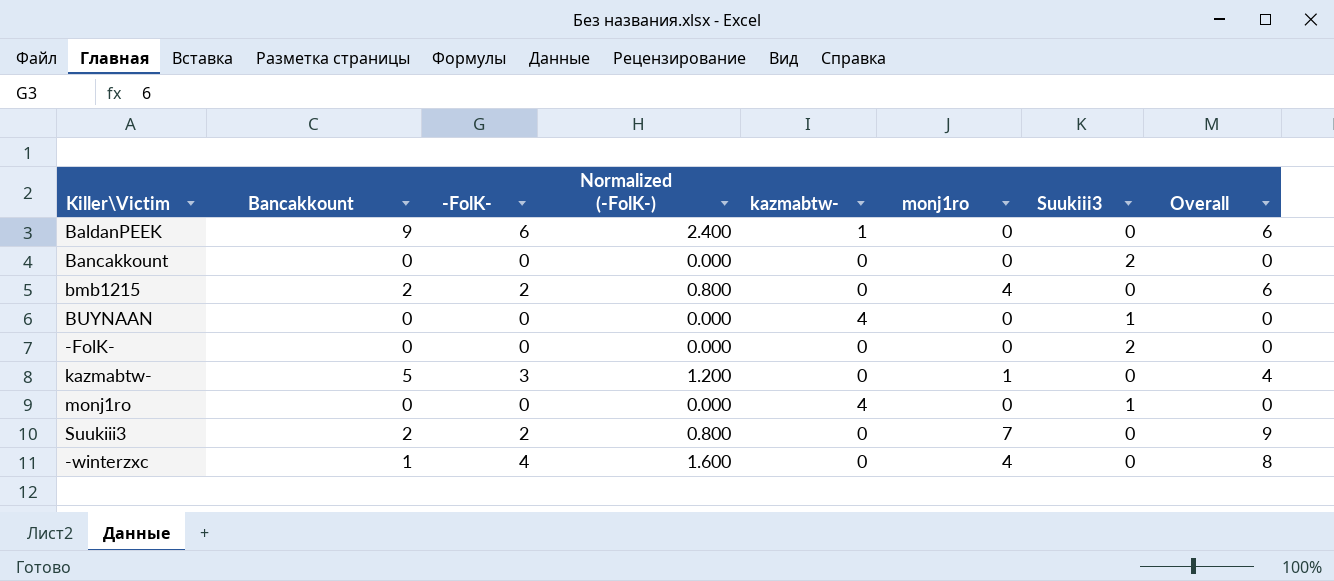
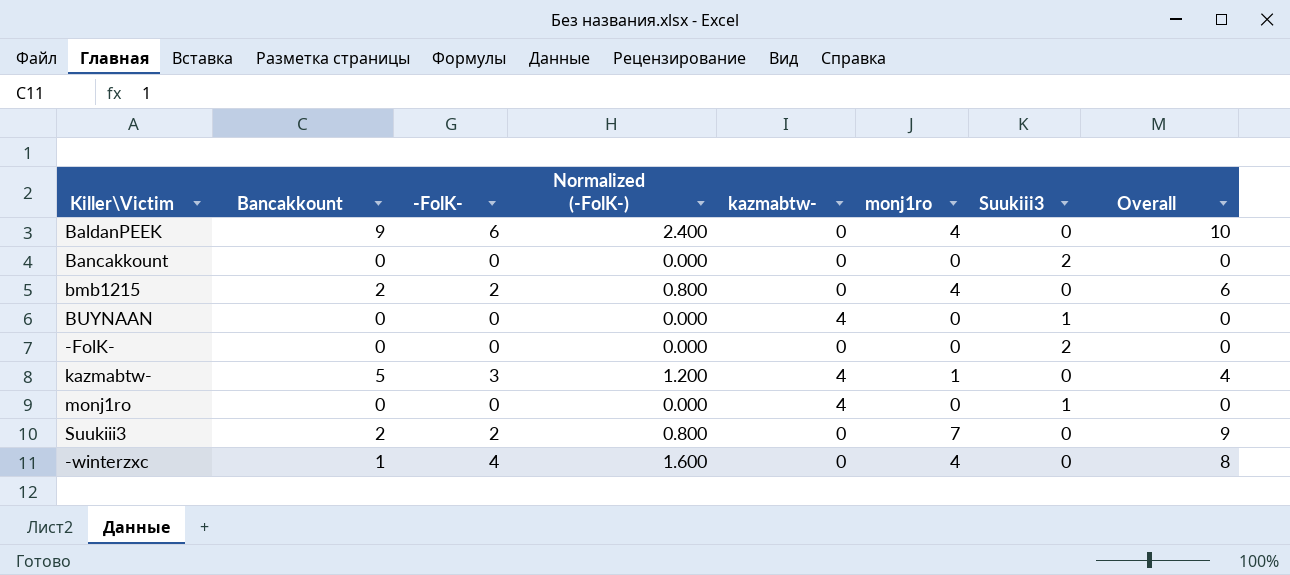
BaldanPEEK | kazmabtw-: 1 -> 0
BaldanPEEK | monj1ro: 0 -> 4
BaldanPEEK | Overall: 6 -> 10
kazmabtw- | kazmabtw-: 0 -> 4

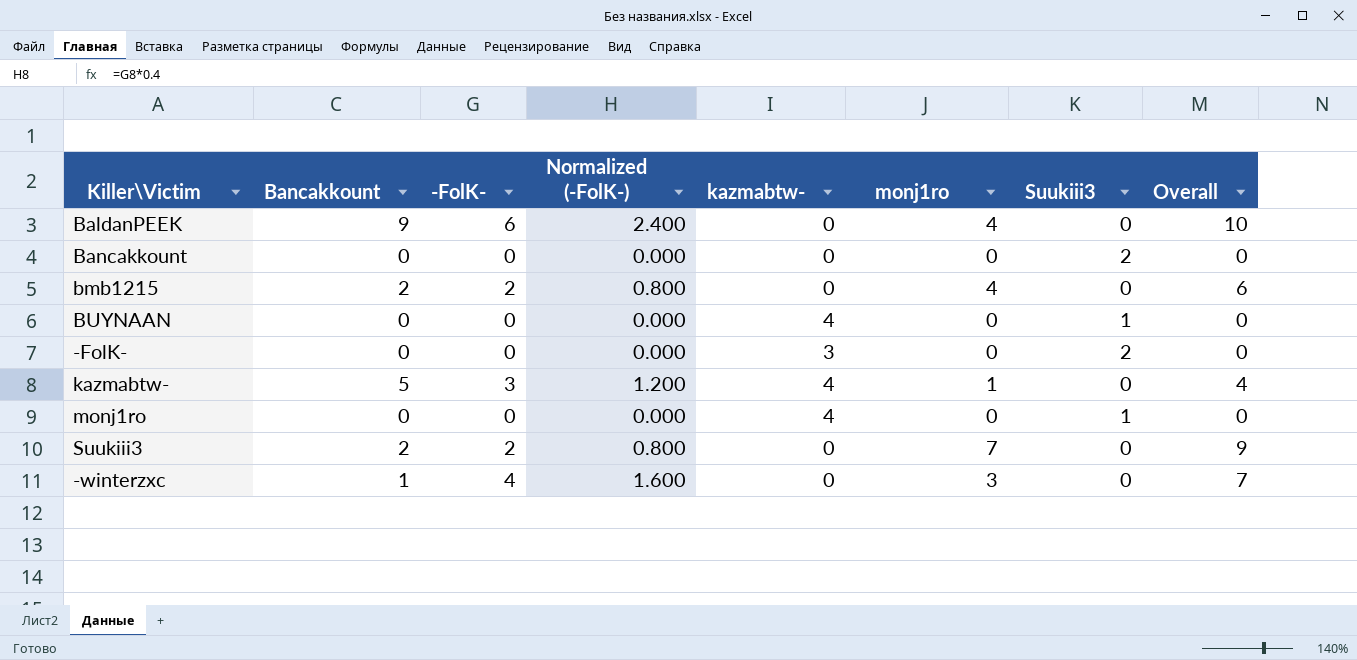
-FolK- | kazmabtw-: 0 -> 3
-winterzxc | monj1ro: 4 -> 3
-winterzxc | Overall: 8 -> 7

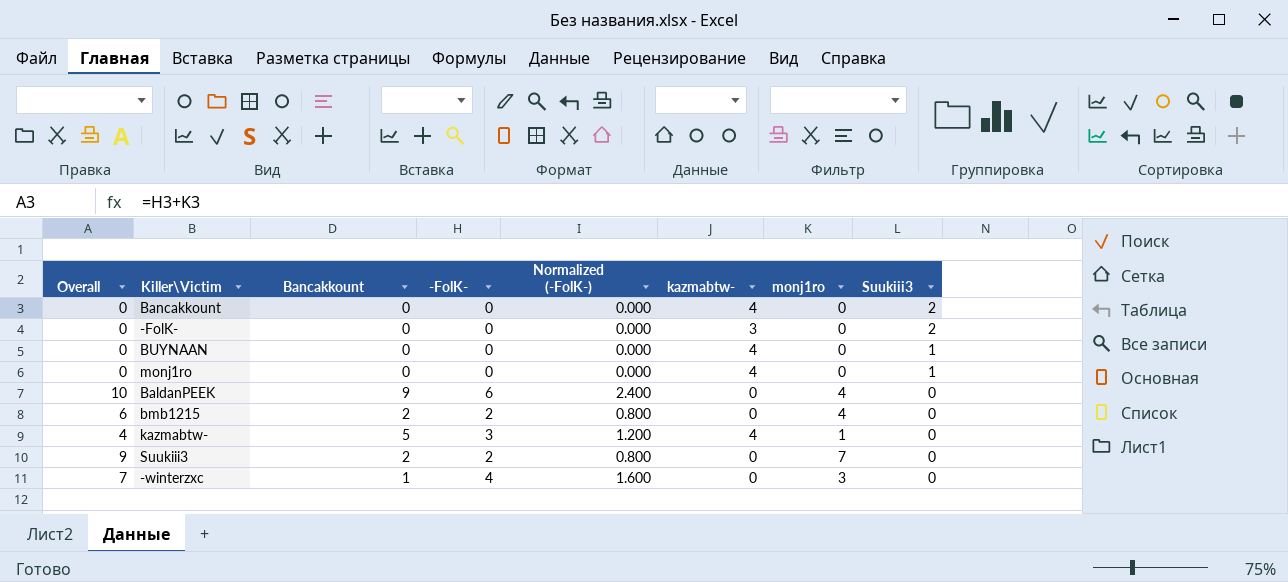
row order: none -> Suukiii3 descending
column Overall | position: 8 -> 1
Bancakkount | kazmabtw-: 0 -> 4

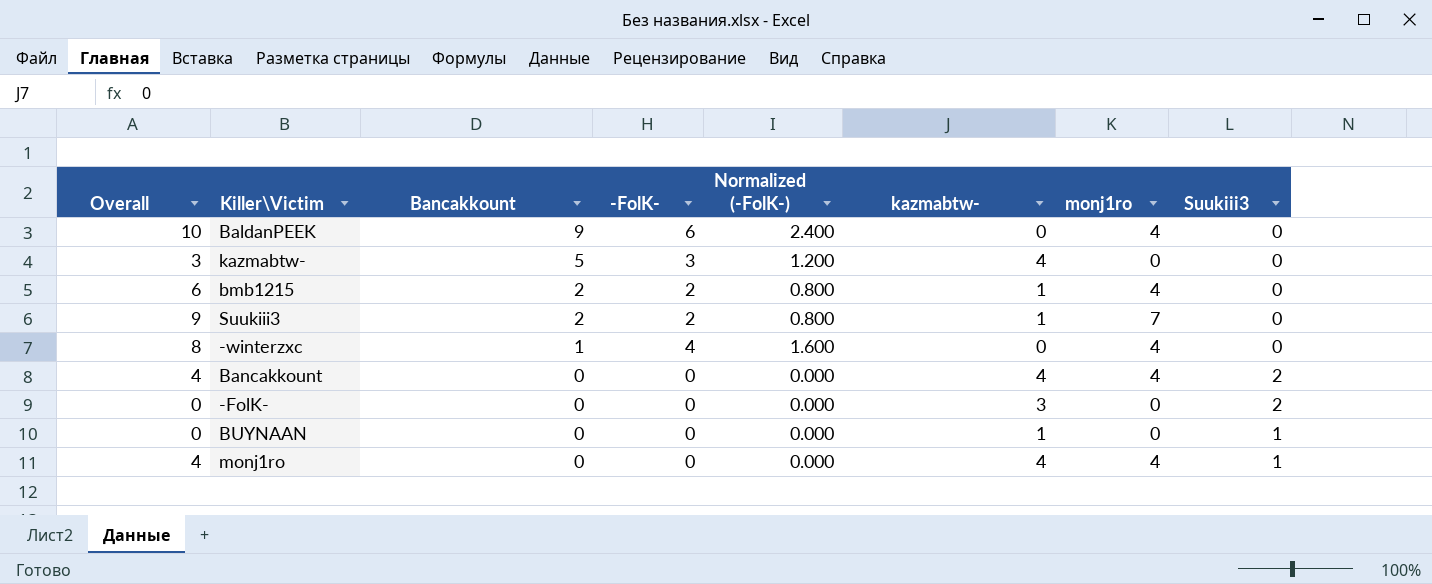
row order: Suukiii3 descending -> Bancakkount descending
kazmabtw- | Overall: 4 -> 3
kazmabtw- | monj1ro: 1 -> 0
bmb1215 | kazmabtw-: 0 -> 1
Suukiii3 | kazmabtw-: 0 -> 1
-winterzxc | Overall: 7 -> 8
-winterzxc | monj1ro: 3 -> 4
Bancakkount | Overall: 0 -> 4
Bancakkount | monj1ro: 0 -> 4
BUYNAAN | kazmabtw-: 4 -> 1
monj1ro | Overall: 0 -> 4
monj1ro | monj1ro: 0 -> 4

